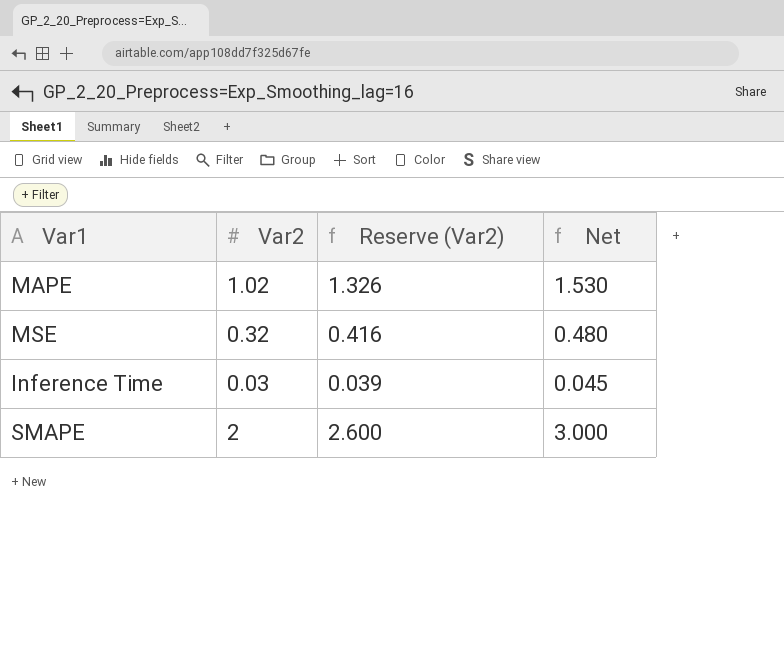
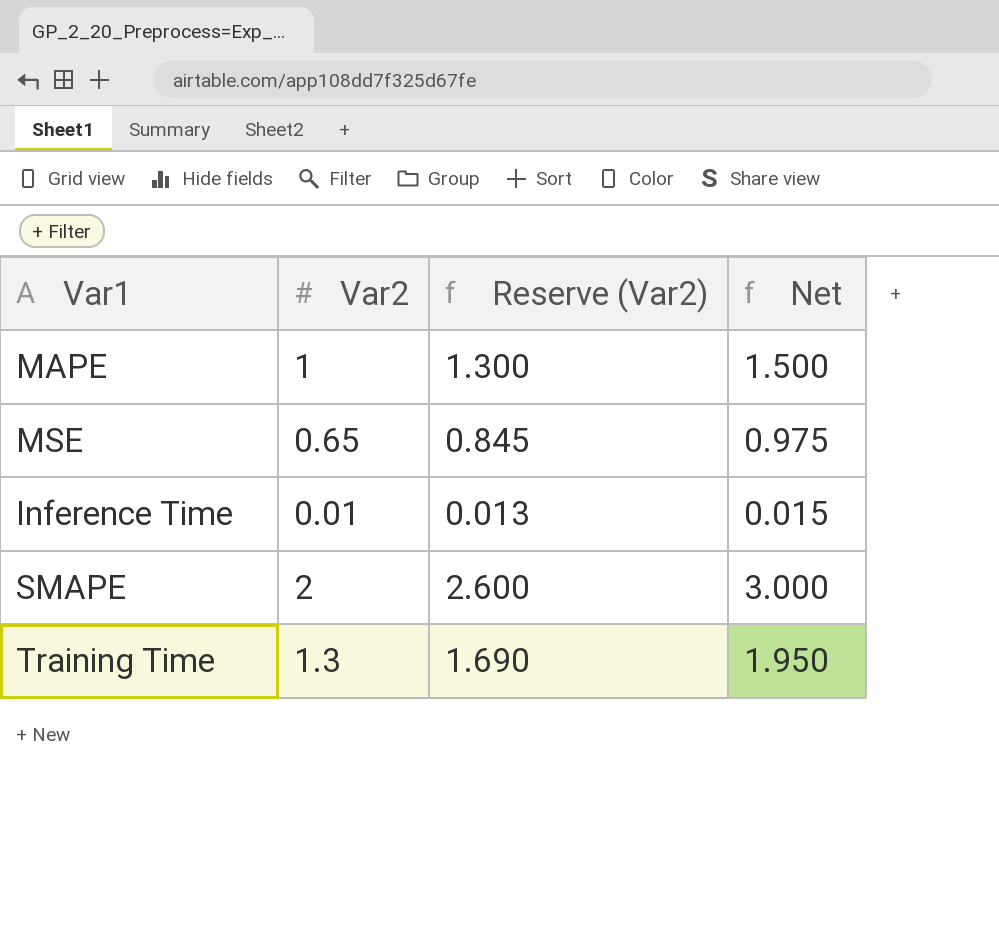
MAPE | Var2: 1.02 -> 1
MAPE | Reserve (Var2): 1.326 -> 1.300
MAPE | Net: 1.530 -> 1.500
MSE | Var2: 0.32 -> 0.65
MSE | Reserve (Var2): 0.416 -> 0.845
MSE | Net: 0.480 -> 0.975
Inference Time | Var2: 0.03 -> 0.01
Inference Time | Reserve (Var2): 0.039 -> 0.013
Inference Time | Net: 0.045 -> 0.015
row Training Time: none -> 1.3 | 1.690 | 1.950

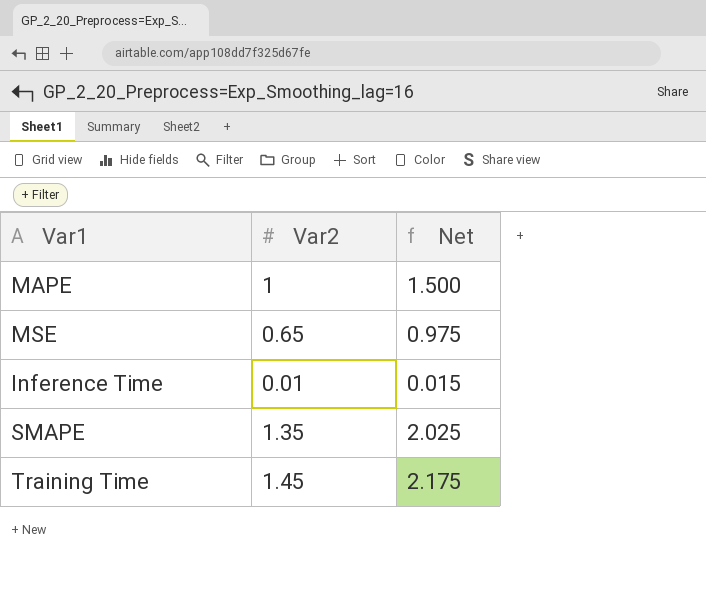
column Reserve (Var2) | formula: [Var2] * 1.3 -> none
SMAPE | Var2: 2 -> 1.35
SMAPE | Net: 3.000 -> 2.025
Training Time | Var2: 1.3 -> 1.45
Training Time | Net: 1.950 -> 2.175

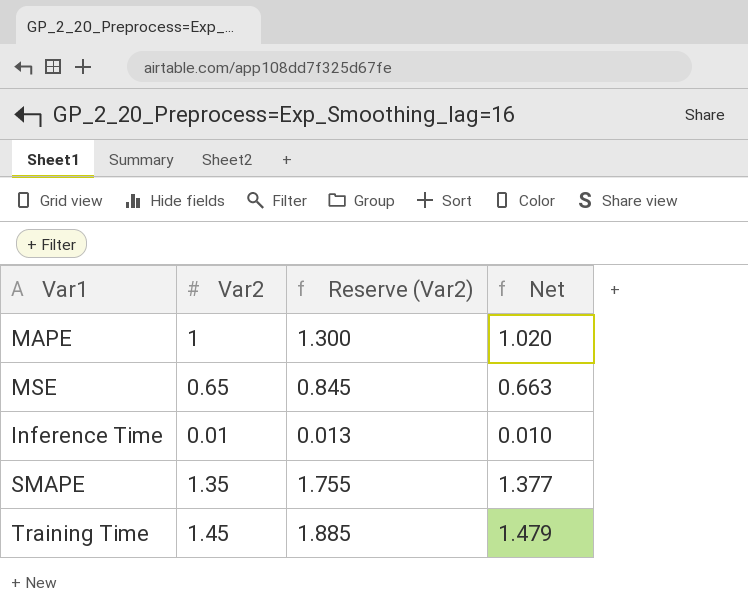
column Reserve (Var2) | formula: none -> [Var2] * 1.3
column Net | formula: [Var2] * 1.5 -> [Var2] * 1.02

